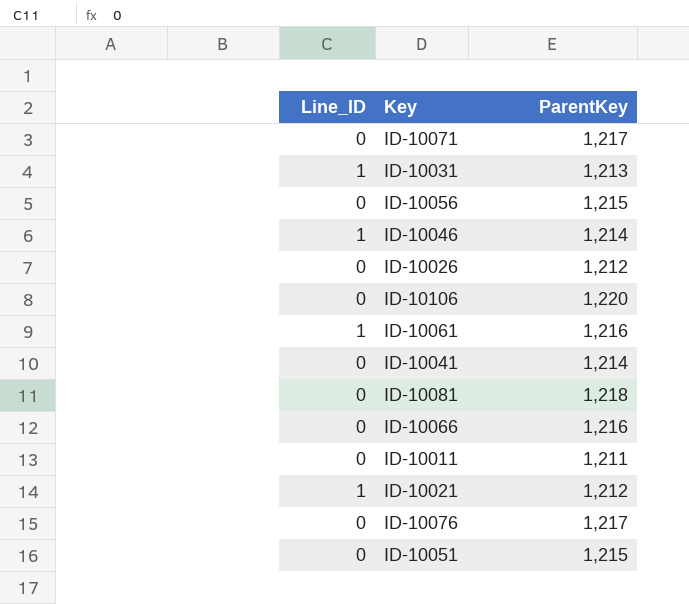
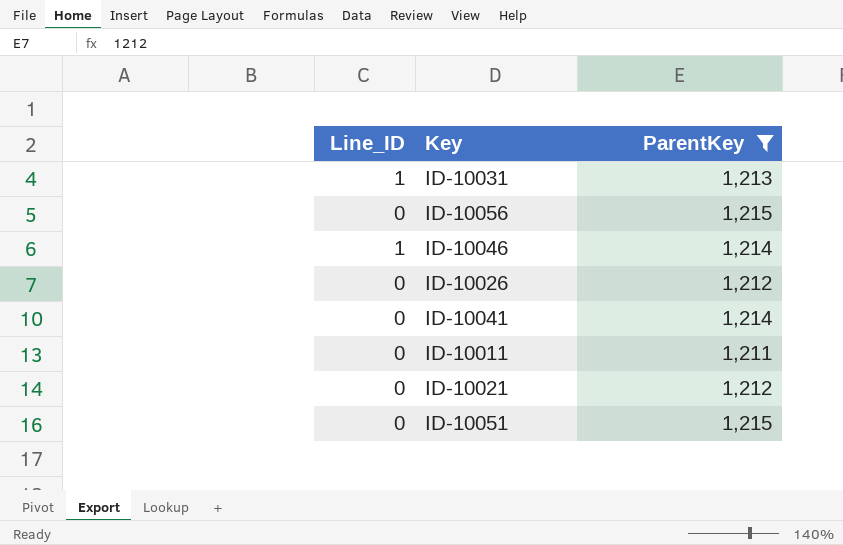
filter: none -> ParentKey <= 1,215
ID-10021 | Line_ID: 1 -> 0

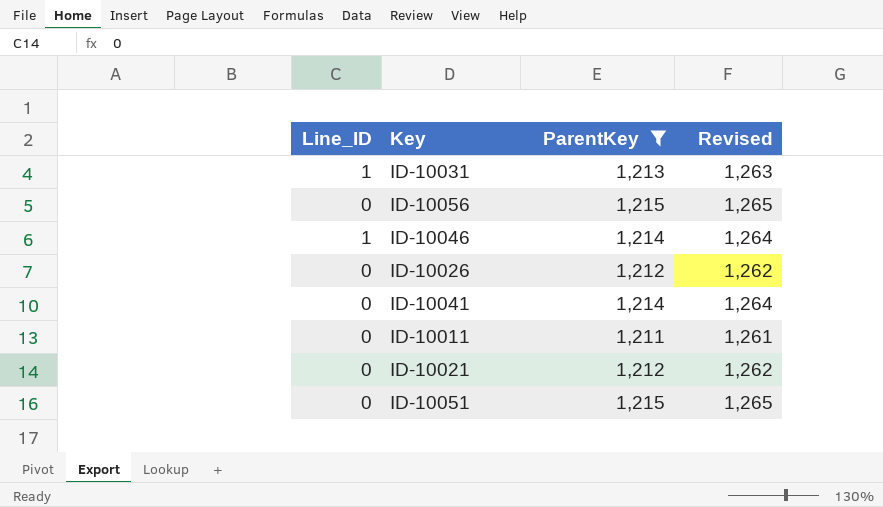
column Revised | formula: none -> [ParentKey] + 50

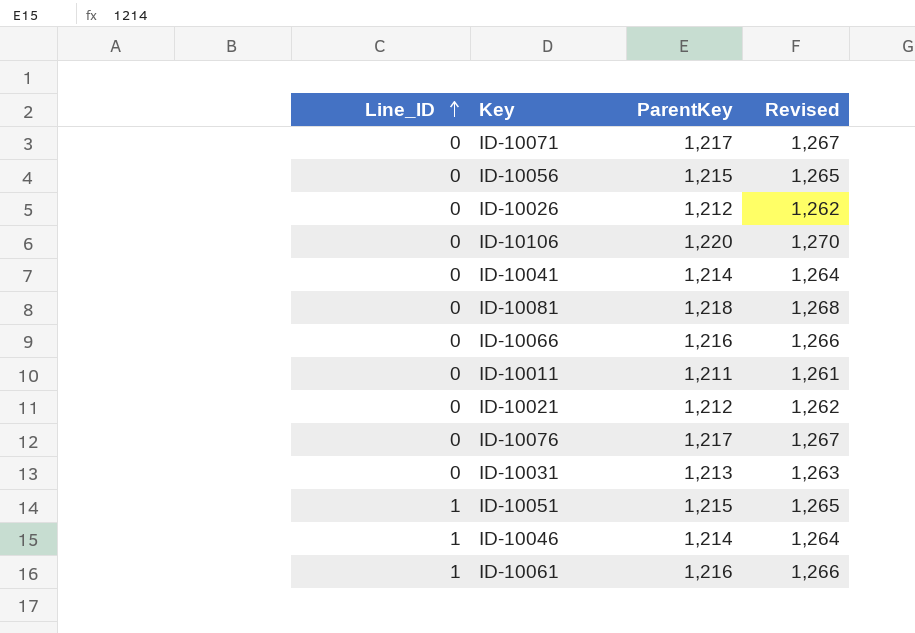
filter: ParentKey <= 1,215 -> none
row order: none -> Line_ID ascending
ID-10031 | Line_ID: 1 -> 0
ID-10051 | Line_ID: 0 -> 1

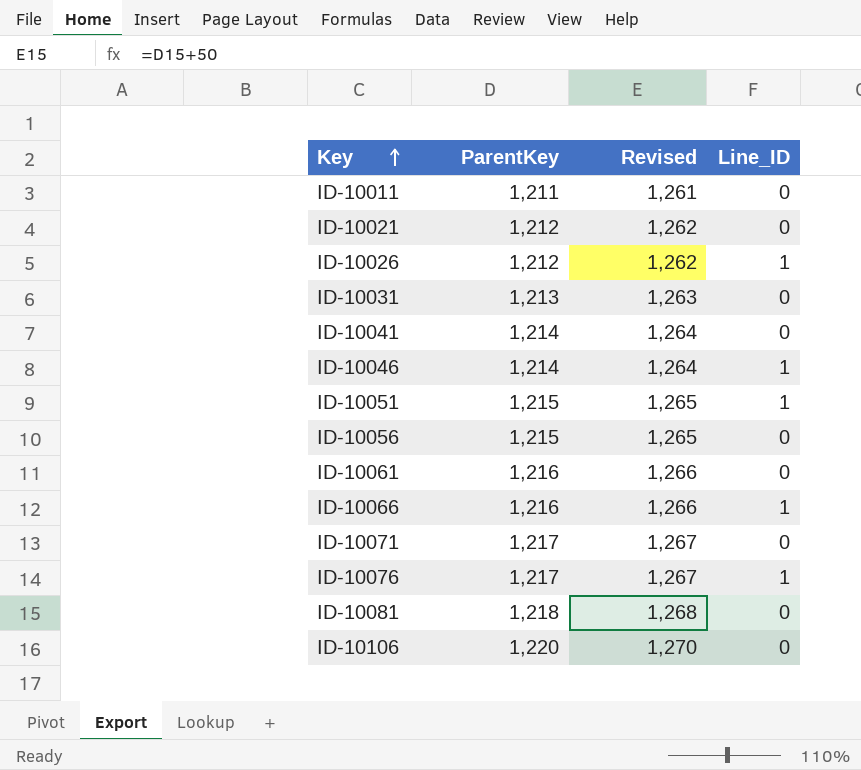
row order: Line_ID ascending -> Key ascending
column Line_ID | position: 1 -> 4
ID-10026 | Line_ID: 0 -> 1
ID-10061 | Line_ID: 1 -> 0
ID-10066 | Line_ID: 0 -> 1
ID-10076 | Line_ID: 0 -> 1

